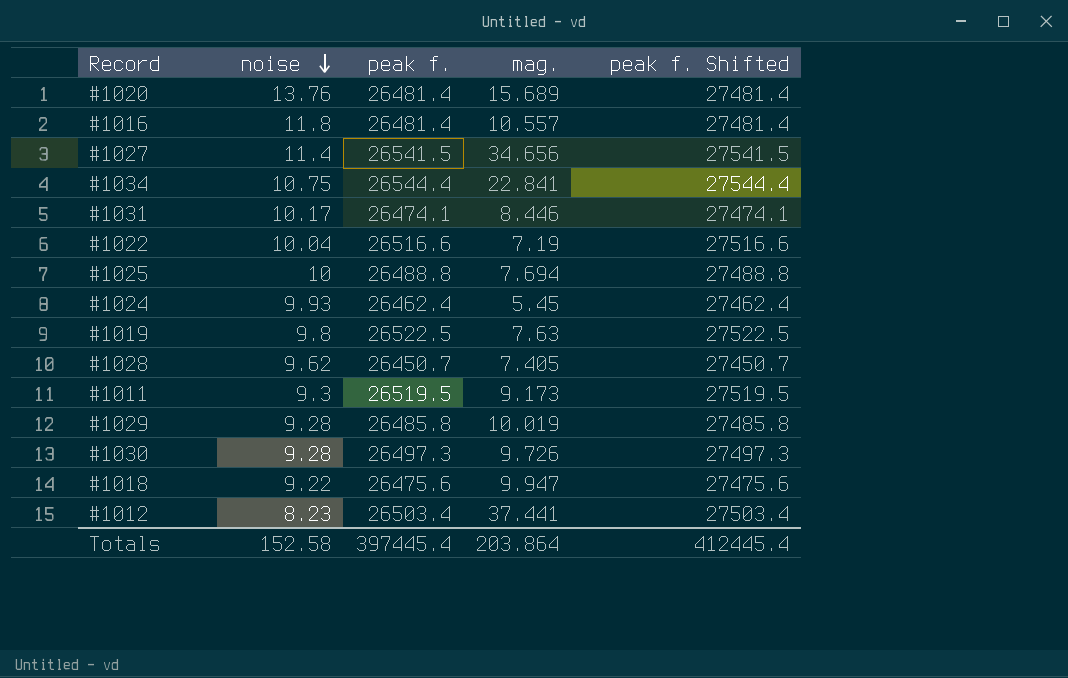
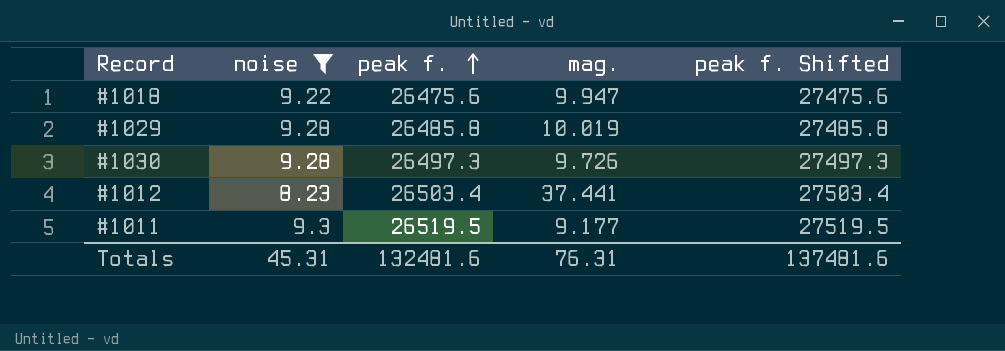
filter: none -> noise <= 9.3
row order: noise descending -> peak f. ascending
#1011 | mag.: 9.173 -> 9.177
Totals | noise: 152.58 -> 45.31
Totals | peak f.: 397445.4 -> 132481.6
Totals | mag.: 203.864 -> 76.31
Totals | peak f. Shifted: 412445.4 -> 137481.6

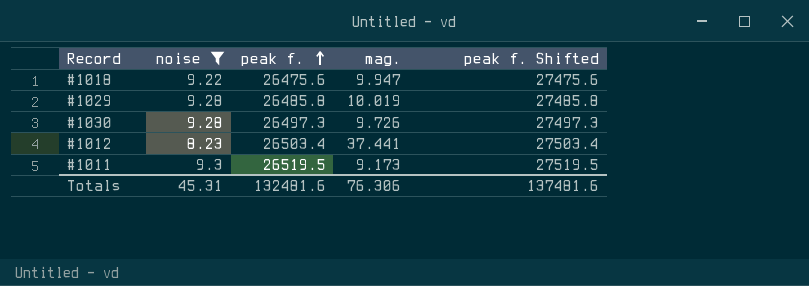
#1011 | mag.: 9.177 -> 9.173
Totals | mag.: 76.31 -> 76.306

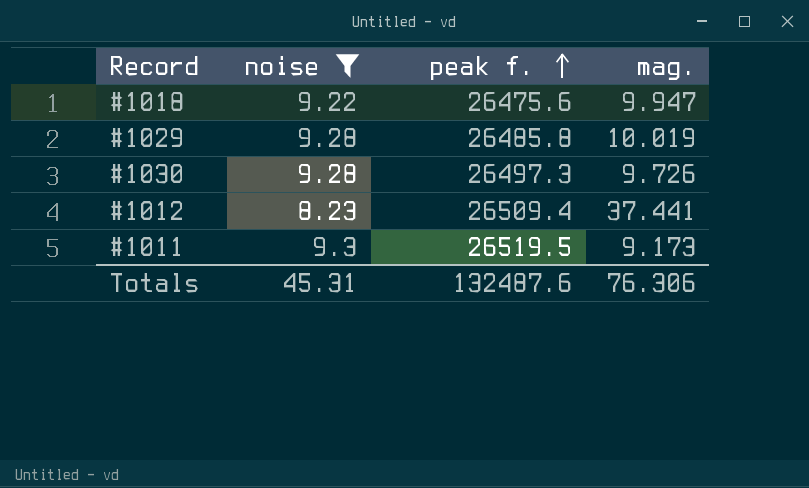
column peak f. Shifted | formula: [peak f.] + 1000 -> none
#1012 | peak f.: 26503.4 -> 26509.4
Totals | peak f.: 132481.6 -> 132487.6

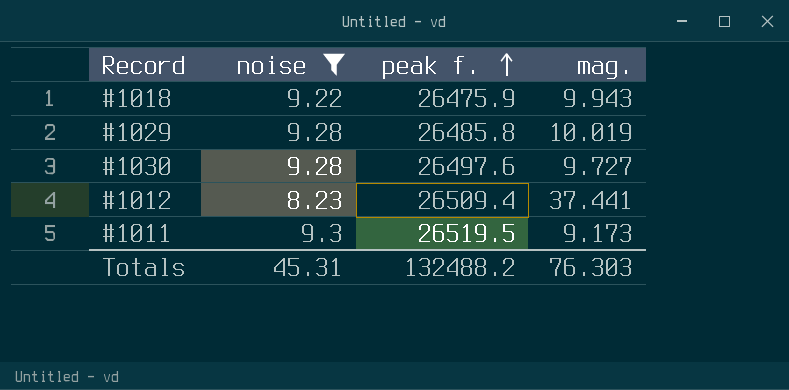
#1018 | peak f.: 26475.6 -> 26475.9
#1018 | mag.: 9.947 -> 9.943
#1030 | peak f.: 26497.3 -> 26497.6
#1030 | mag.: 9.726 -> 9.727
Totals | peak f.: 132487.6 -> 132488.2
Totals | mag.: 76.306 -> 76.303

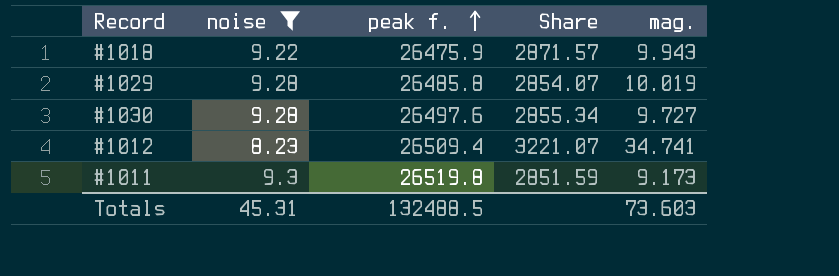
column Share | formula: none -> [peak f.] / [noise]
#1012 | mag.: 37.441 -> 34.741
#1011 | peak f.: 26519.5 -> 26519.8
Totals | peak f.: 132488.2 -> 132488.5
Totals | mag.: 76.303 -> 73.603

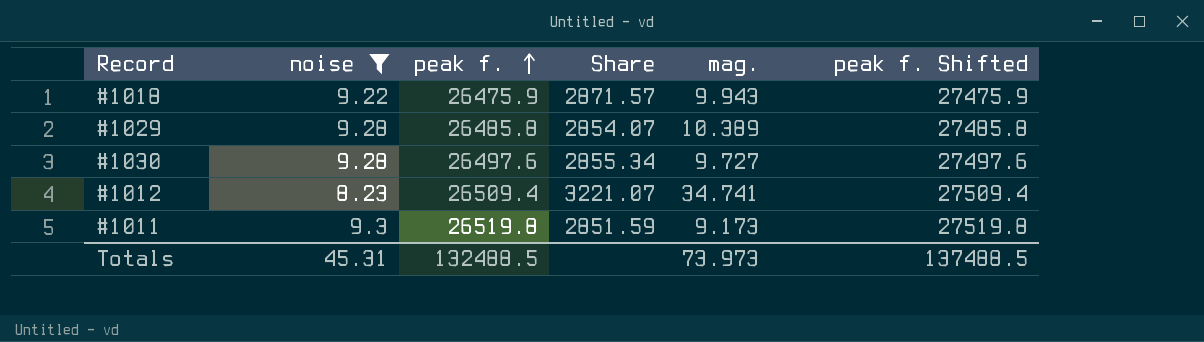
column peak f. Shifted | formula: none -> [peak f.] + 1000
#1029 | mag.: 10.019 -> 10.389
Totals | mag.: 73.603 -> 73.973

